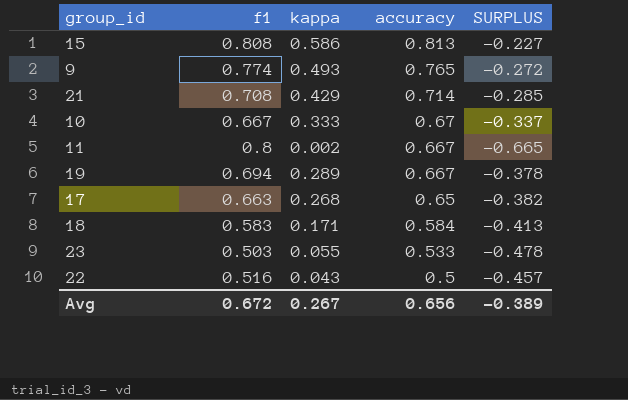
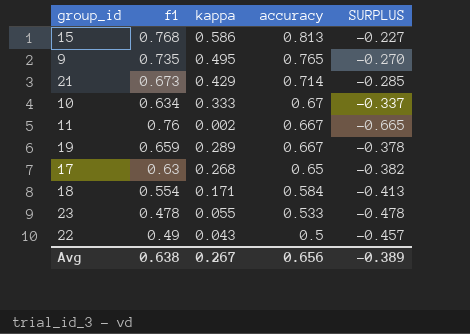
15 | f1: 0.808 -> 0.768
9 | f1: 0.774 -> 0.735
9 | kappa: 0.493 -> 0.495
9 | SURPLUS: -0.272 -> -0.270
21 | f1: 0.708 -> 0.673
10 | f1: 0.667 -> 0.634
11 | f1: 0.8 -> 0.76
19 | f1: 0.694 -> 0.659
17 | f1: 0.663 -> 0.63
18 | f1: 0.583 -> 0.554
23 | f1: 0.503 -> 0.478
22 | f1: 0.516 -> 0.49
Avg | f1: 0.672 -> 0.638

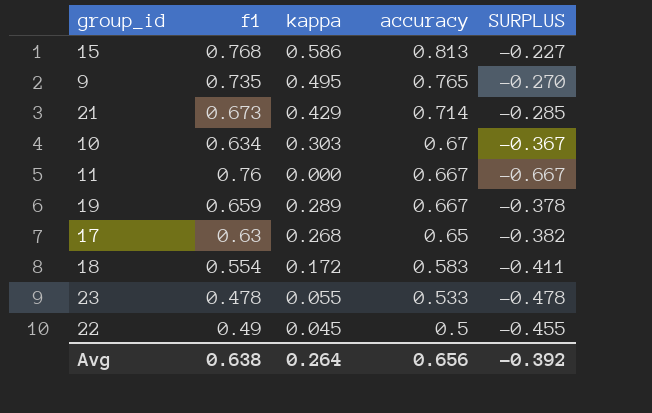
10 | kappa: 0.333 -> 0.303
10 | SURPLUS: -0.337 -> -0.367
11 | kappa: 0.002 -> 0.000
11 | SURPLUS: -0.665 -> -0.667
18 | kappa: 0.171 -> 0.172
18 | accuracy: 0.584 -> 0.583
18 | SURPLUS: -0.413 -> -0.411
22 | kappa: 0.043 -> 0.045
22 | SURPLUS: -0.457 -> -0.455
Avg | kappa: 0.267 -> 0.264
Avg | SURPLUS: -0.389 -> -0.392

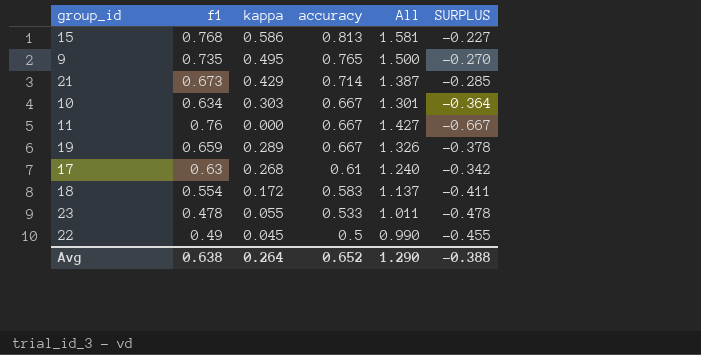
column All | formula: none -> [f1] + [accuracy]
10 | accuracy: 0.67 -> 0.667
10 | SURPLUS: -0.367 -> -0.364
17 | accuracy: 0.65 -> 0.61
17 | SURPLUS: -0.382 -> -0.342
Avg | accuracy: 0.656 -> 0.652
Avg | SURPLUS: -0.392 -> -0.388

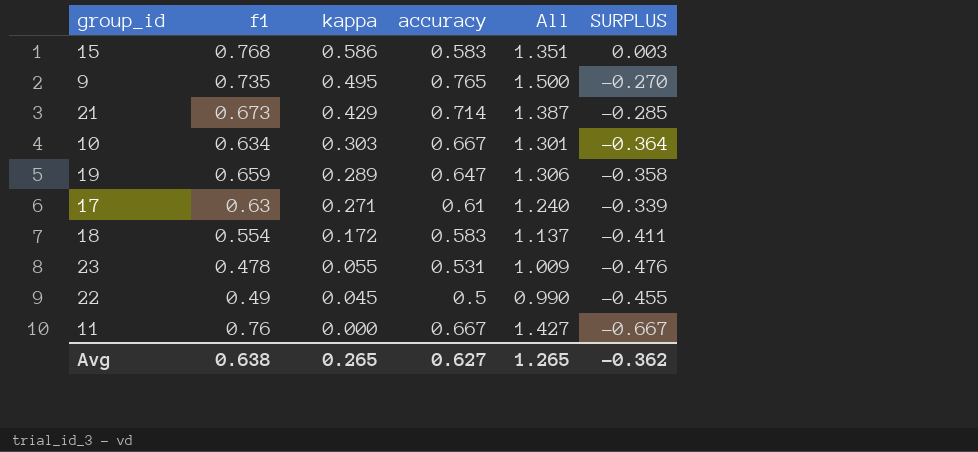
row order: accuracy descending -> kappa descending
15 | accuracy: 0.813 -> 0.583
15 | All: 1.581 -> 1.351
15 | SURPLUS: -0.227 -> 0.003
19 | accuracy: 0.667 -> 0.647
19 | All: 1.326 -> 1.306
19 | SURPLUS: -0.378 -> -0.358
17 | kappa: 0.268 -> 0.271
17 | SURPLUS: -0.342 -> -0.339
23 | accuracy: 0.533 -> 0.531
23 | All: 1.011 -> 1.009
23 | SURPLUS: -0.478 -> -0.476
Avg | kappa: 0.264 -> 0.265
Avg | accuracy: 0.652 -> 0.627
Avg | All: 1.290 -> 1.265
Avg | SURPLUS: -0.388 -> -0.362

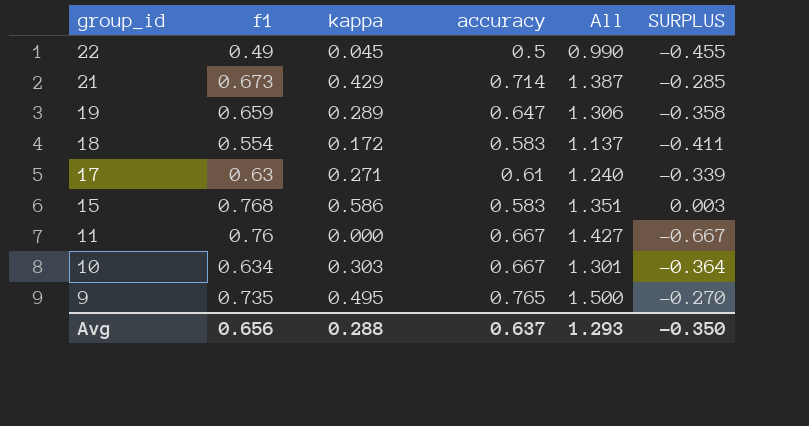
row order: kappa descending -> group_id descending
row 23: 0.478 | 0.055 | 0.531 | 1.009 | -0.476 -> none
Avg | f1: 0.638 -> 0.656
Avg | kappa: 0.265 -> 0.288
Avg | accuracy: 0.627 -> 0.637
Avg | All: 1.265 -> 1.293
Avg | SURPLUS: -0.362 -> -0.350

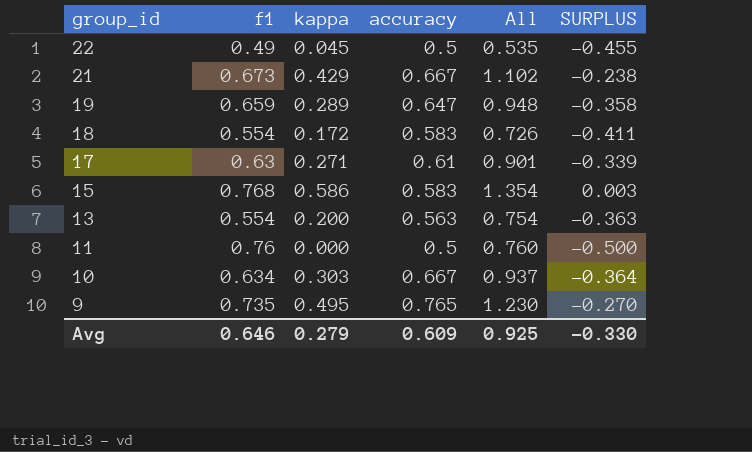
column All | formula: [f1] + [accuracy] -> [f1] + [kappa]
21 | accuracy: 0.714 -> 0.667
21 | SURPLUS: -0.285 -> -0.238
row 13: none -> 0.554 | 0.200 | 0.563 | 0.754 | -0.363
11 | accuracy: 0.667 -> 0.5
11 | SURPLUS: -0.667 -> -0.500
Avg | f1: 0.656 -> 0.646
Avg | kappa: 0.288 -> 0.279
Avg | accuracy: 0.637 -> 0.609
Avg | All: 1.293 -> 0.925
Avg | SURPLUS: -0.350 -> -0.330

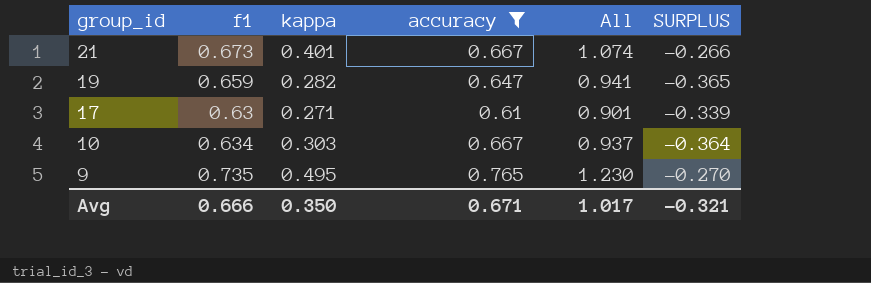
filter: none -> accuracy >= 0.61
21 | kappa: 0.429 -> 0.401
21 | All: 1.102 -> 1.074
21 | SURPLUS: -0.238 -> -0.266
19 | kappa: 0.289 -> 0.282
19 | All: 0.948 -> 0.941
19 | SURPLUS: -0.358 -> -0.365
Avg | f1: 0.646 -> 0.666
Avg | kappa: 0.279 -> 0.350
Avg | accuracy: 0.609 -> 0.671
Avg | All: 0.925 -> 1.017
Avg | SURPLUS: -0.330 -> -0.321

